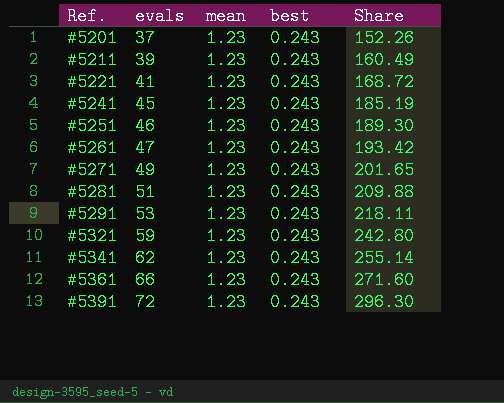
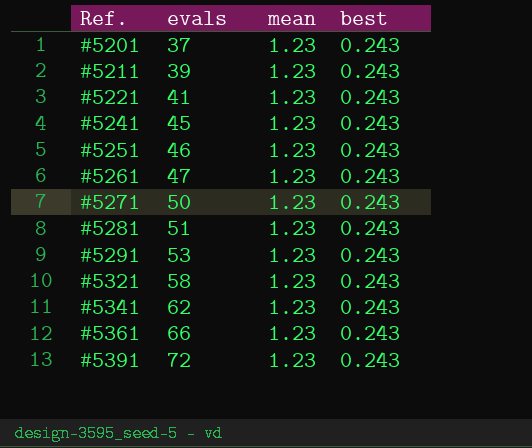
column Share | formula: [evals] / [best] -> none
#5271 | evals: 49 -> 50
#5321 | evals: 59 -> 58

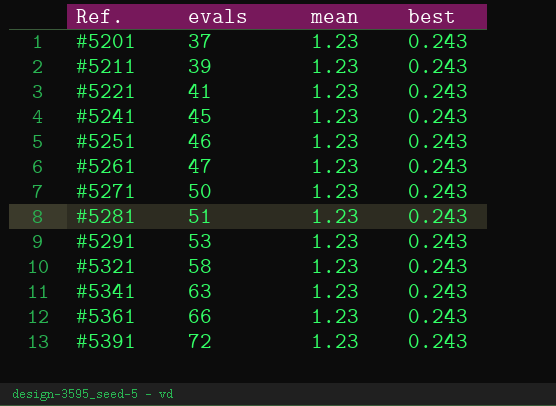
#5341 | evals: 62 -> 63

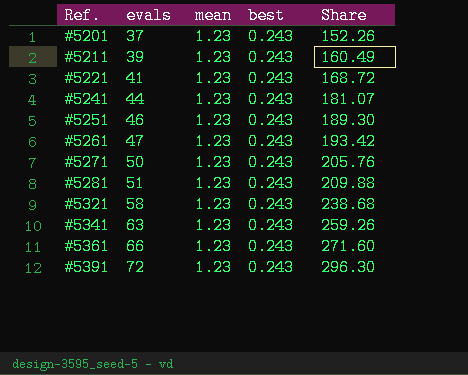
column Share | formula: none -> [evals] / [best]
row #5291: 53 | 1.23 | 0.243 -> none
#5241 | evals: 45 -> 44

